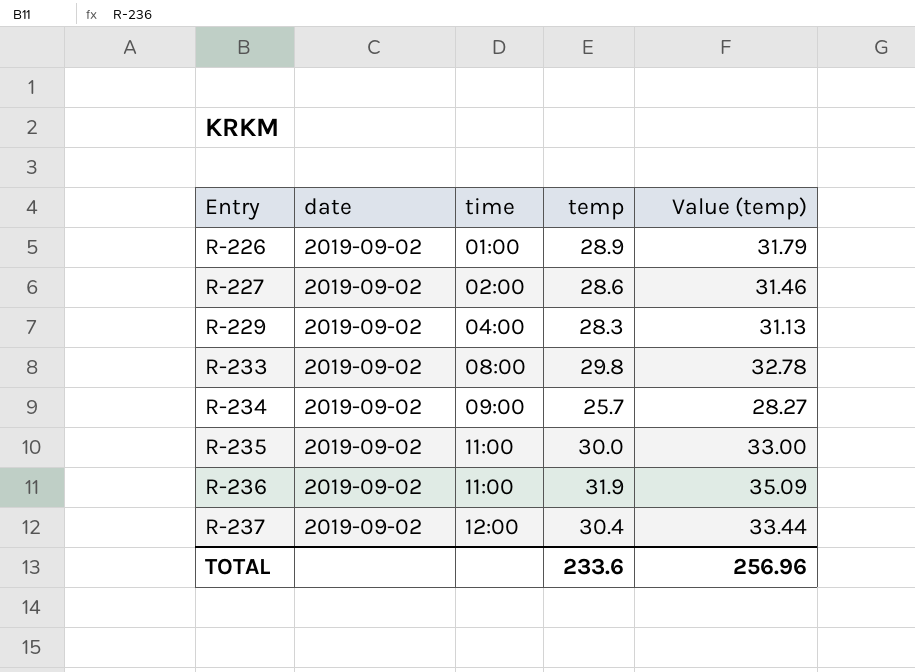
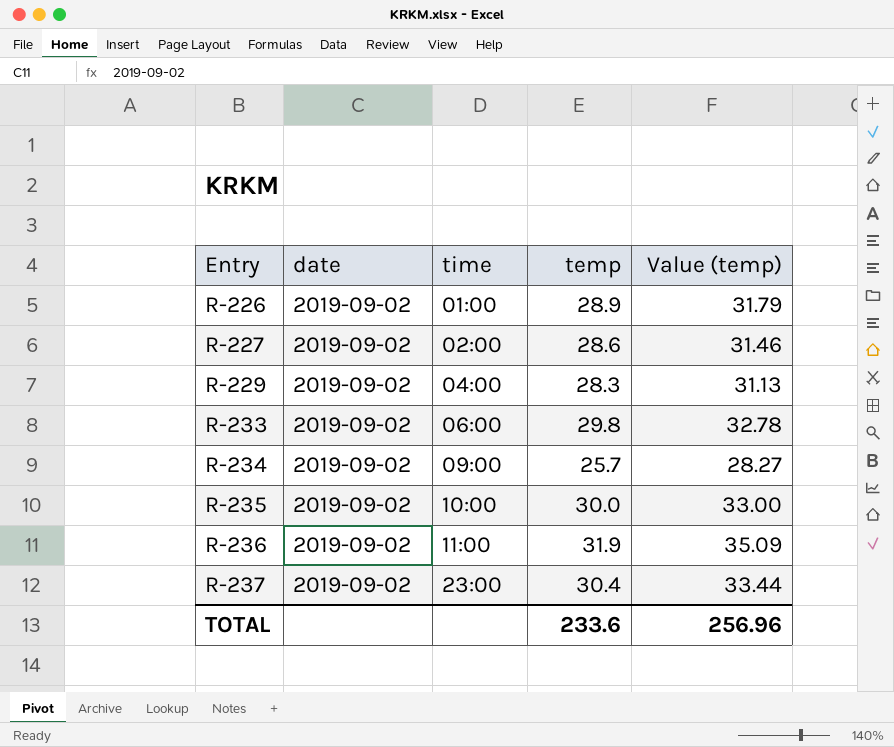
R-233 | time: 08:00 -> 06:00
R-235 | time: 11:00 -> 10:00
R-237 | time: 12:00 -> 23:00

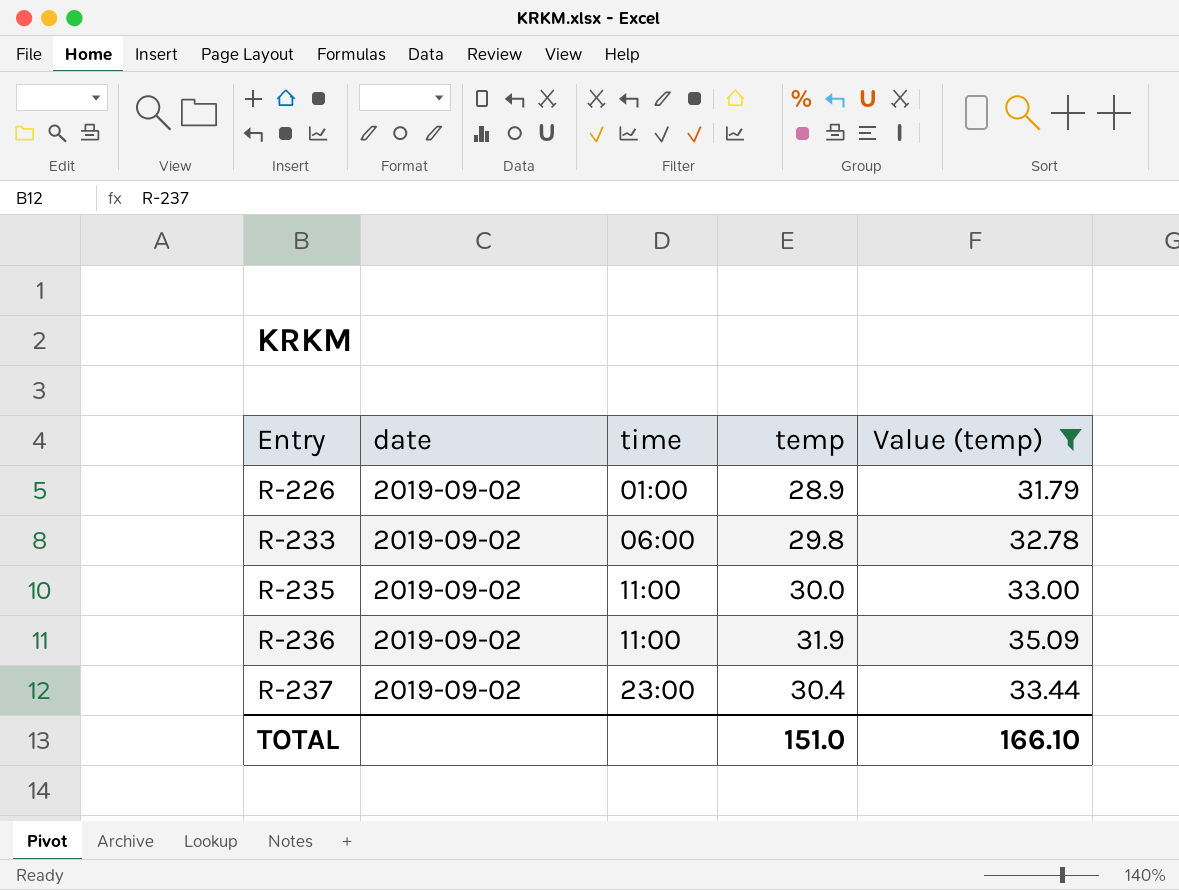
filter: none -> Value (temp) >= 31.79
R-235 | time: 10:00 -> 11:00
TOTAL | temp: 233.6 -> 151.0
TOTAL | Value (temp): 256.96 -> 166.10

